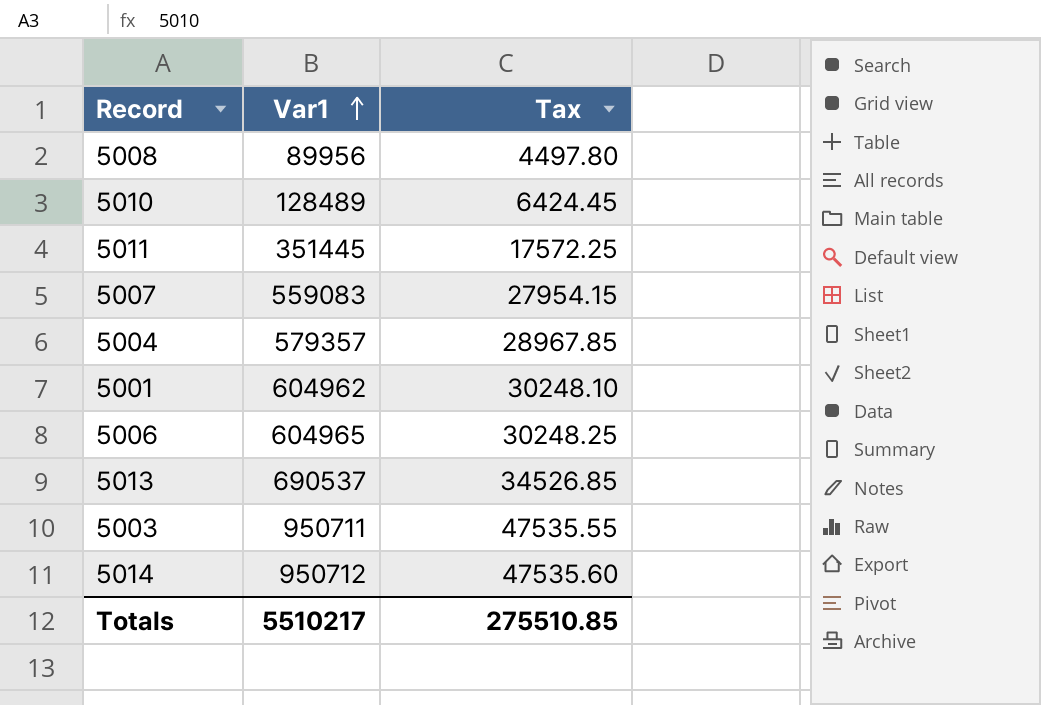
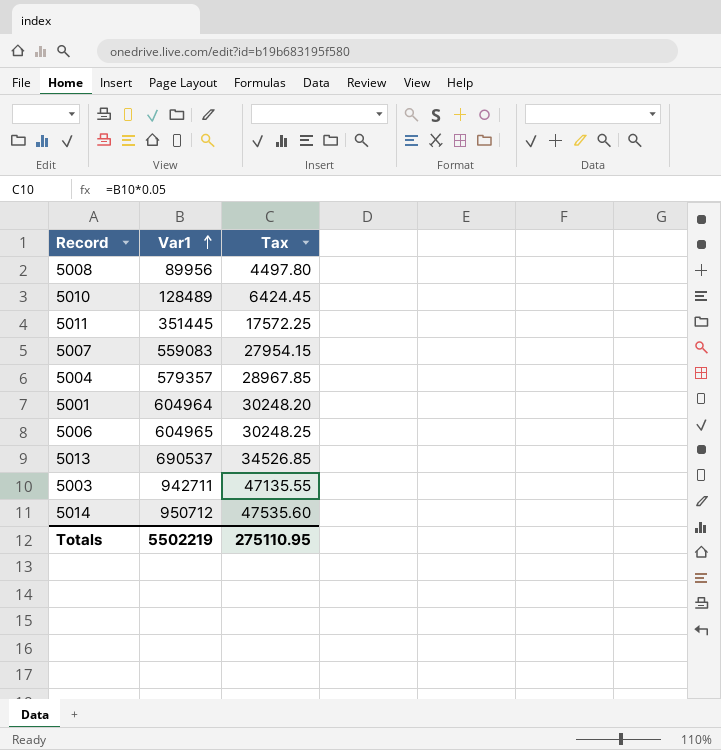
5001 | Var1: 604962 -> 604964
5001 | Tax: 30248.10 -> 30248.20
5003 | Var1: 950711 -> 942711
5003 | Tax: 47535.55 -> 47135.55
Totals | Var1: 5510217 -> 5502219
Totals | Tax: 275510.85 -> 275110.95

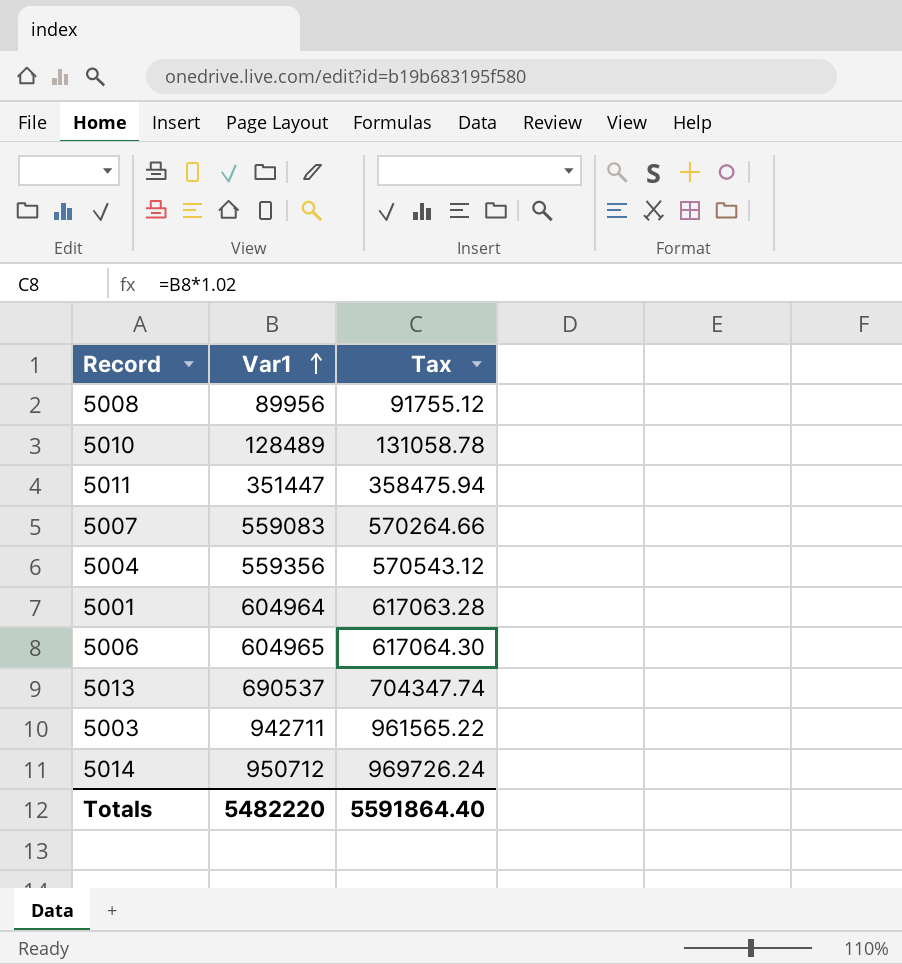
column Tax | formula: [Var1] * 0.05 -> [Var1] * 1.02
5011 | Var1: 351445 -> 351447
5004 | Var1: 579357 -> 559356
Totals | Var1: 5502219 -> 5482220
Totals | Tax: 275110.95 -> 5591864.40

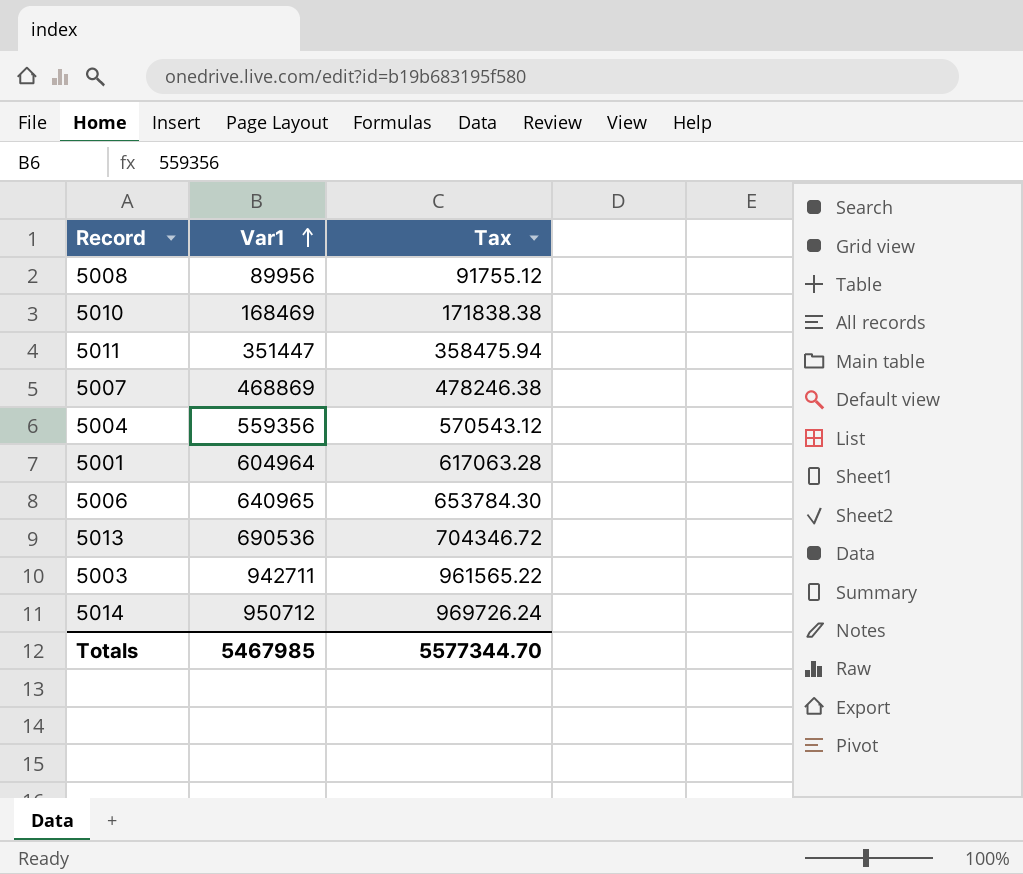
5010 | Var1: 128489 -> 168469
5010 | Tax: 131058.78 -> 171838.38
5007 | Var1: 559083 -> 468869
5007 | Tax: 570264.66 -> 478246.38
5006 | Var1: 604965 -> 640965
5006 | Tax: 617064.30 -> 653784.30
5013 | Var1: 690537 -> 690536
5013 | Tax: 704347.74 -> 704346.72
Totals | Var1: 5482220 -> 5467985
Totals | Tax: 5591864.40 -> 5577344.70

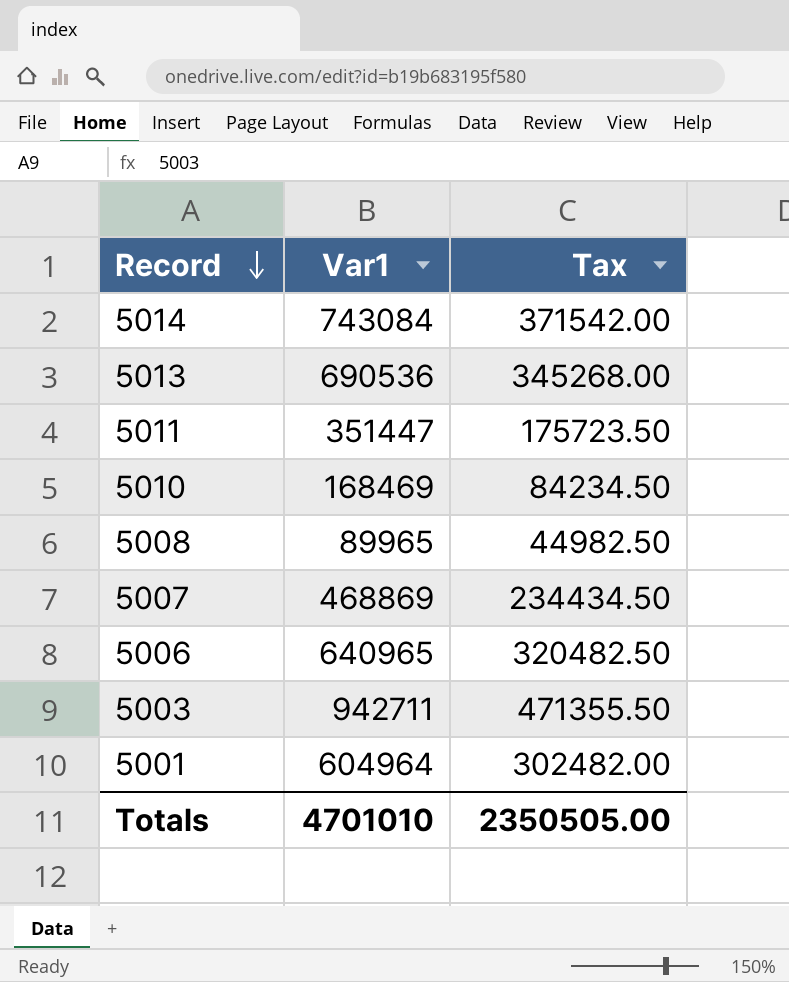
row order: Var1 ascending -> Record descending
column Tax | formula: [Var1] * 1.02 -> [Var1] * 0.5
row 5004: 559356 | 570543.12 -> none
5014 | Var1: 950712 -> 743084
5008 | Var1: 89956 -> 89965
Totals | Var1: 5467985 -> 4701010
Totals | Tax: 5577344.70 -> 2350505.00

